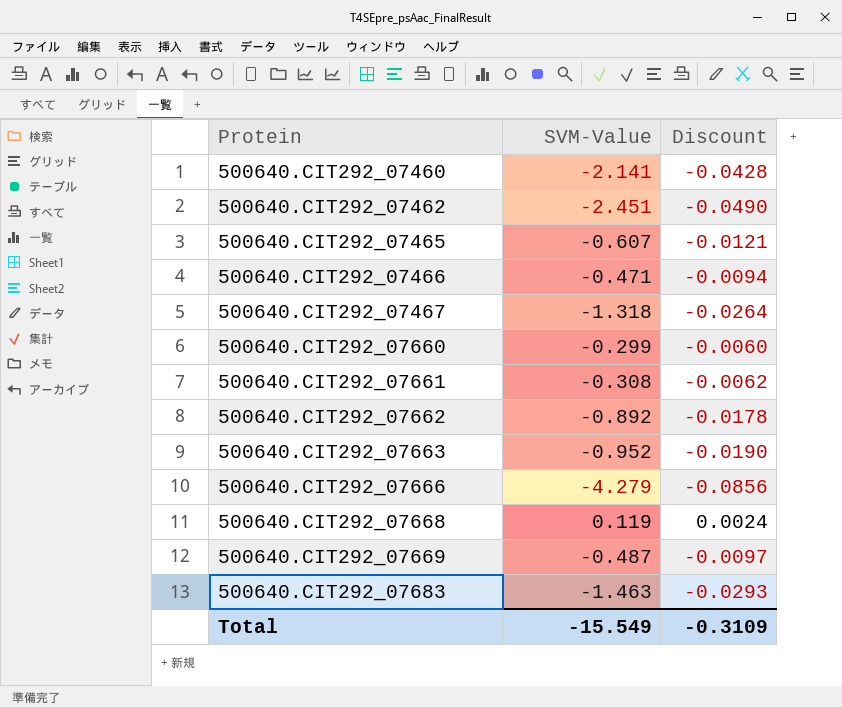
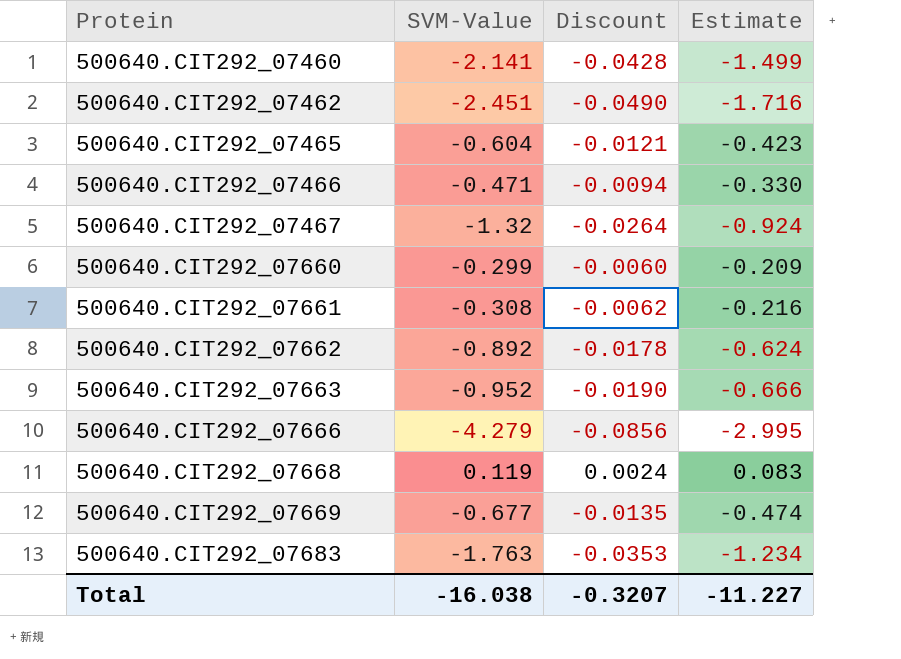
column Estimate | formula: none -> [SVM-Value] * 0.7
500640.CIT292_07465 | SVM-Value: -0.607 -> -0.604
500640.CIT292_07467 | SVM-Value: -1.318 -> -1.32
500640.CIT292_07669 | SVM-Value: -0.487 -> -0.677
500640.CIT292_07669 | Discount: -0.0097 -> -0.0135
500640.CIT292_07683 | SVM-Value: -1.463 -> -1.763
500640.CIT292_07683 | Discount: -0.0293 -> -0.0353
Total | SVM-Value: -15.549 -> -16.038
Total | Discount: -0.3109 -> -0.3207

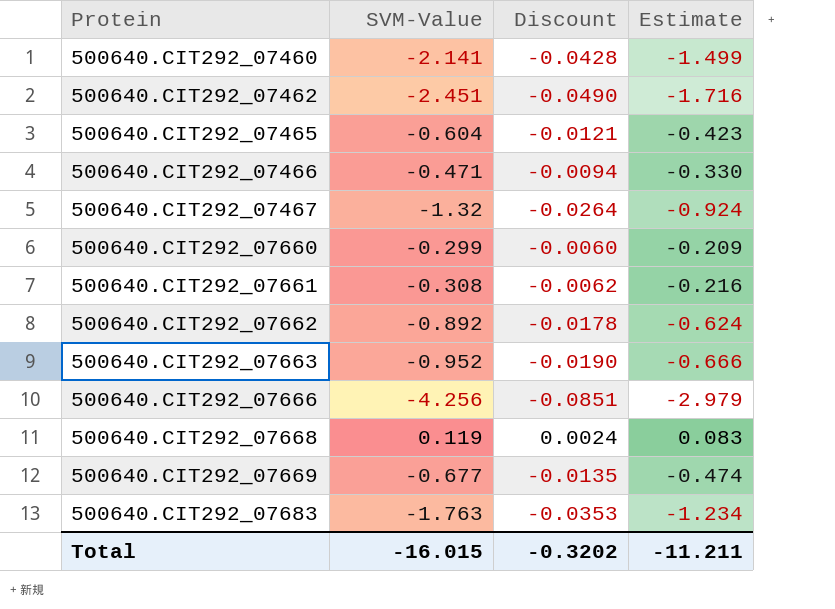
500640.CIT292_07666 | SVM-Value: -4.279 -> -4.256
500640.CIT292_07666 | Discount: -0.0856 -> -0.0851
500640.CIT292_07666 | Estimate: -2.995 -> -2.979
Total | SVM-Value: -16.038 -> -16.015
Total | Discount: -0.3207 -> -0.3202
Total | Estimate: -11.227 -> -11.211

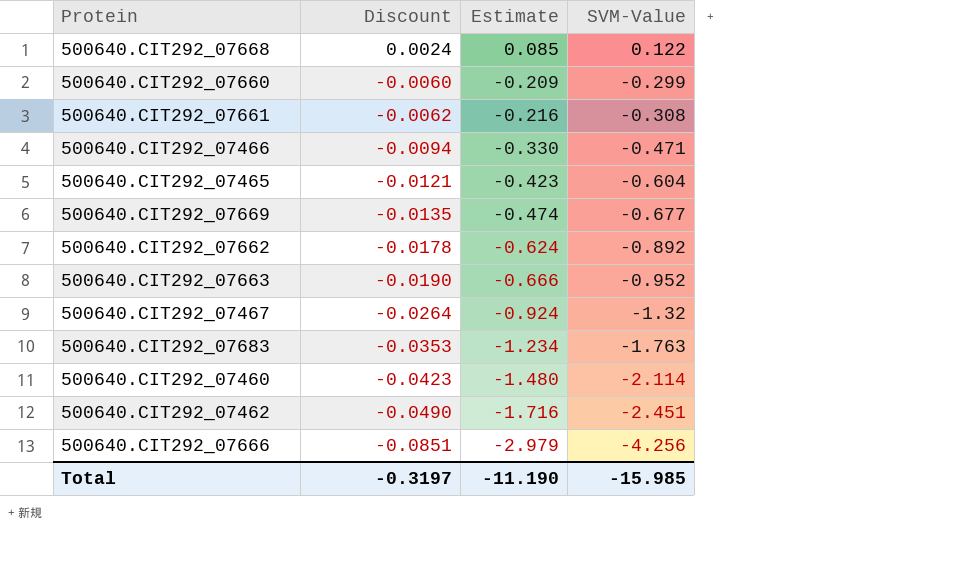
row order: Protein ascending -> Discount descending
column SVM-Value | position: 2 -> 4
500640.CIT292_07668 | Estimate: 0.083 -> 0.085
500640.CIT292_07668 | SVM-Value: 0.119 -> 0.122
500640.CIT292_07460 | Discount: -0.0428 -> -0.0423
500640.CIT292_07460 | Estimate: -1.499 -> -1.480
500640.CIT292_07460 | SVM-Value: -2.141 -> -2.114
Total | Discount: -0.3202 -> -0.3197
Total | Estimate: -11.211 -> -11.190
Total | SVM-Value: -16.015 -> -15.985

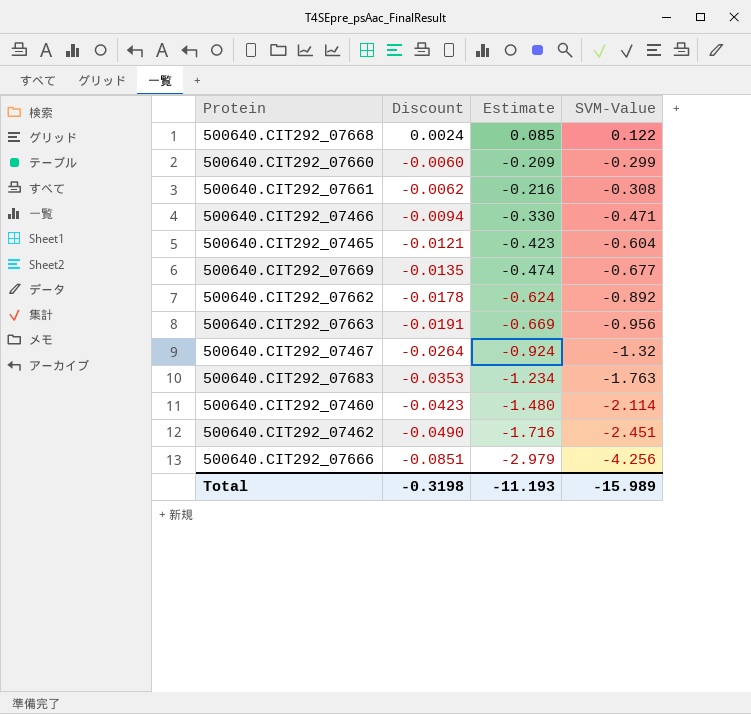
500640.CIT292_07663 | Discount: -0.0190 -> -0.0191
500640.CIT292_07663 | Estimate: -0.666 -> -0.669
500640.CIT292_07663 | SVM-Value: -0.952 -> -0.956
Total | Discount: -0.3197 -> -0.3198
Total | Estimate: -11.190 -> -11.193
Total | SVM-Value: -15.985 -> -15.989

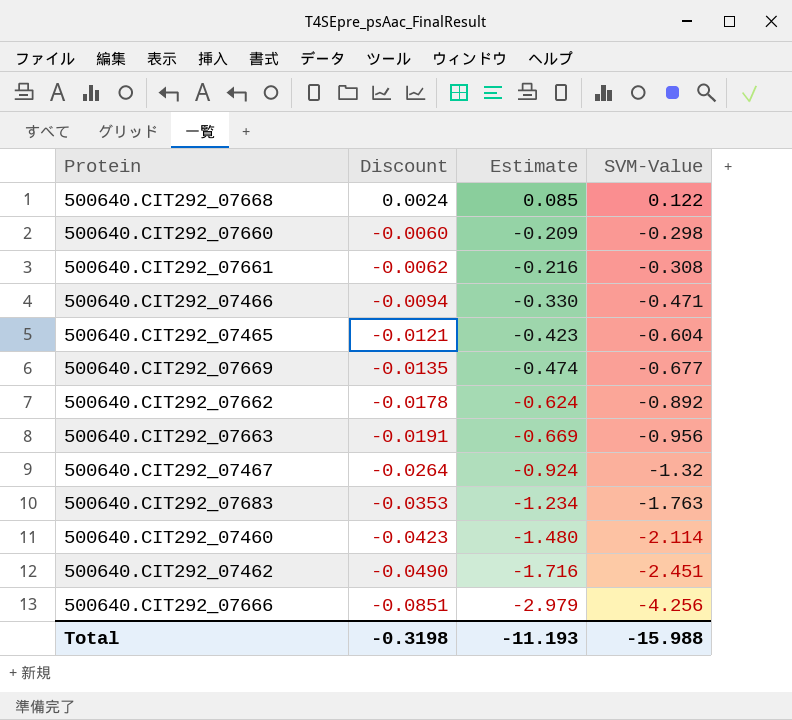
500640.CIT292_07660 | SVM-Value: -0.299 -> -0.298
Total | SVM-Value: -15.989 -> -15.988

